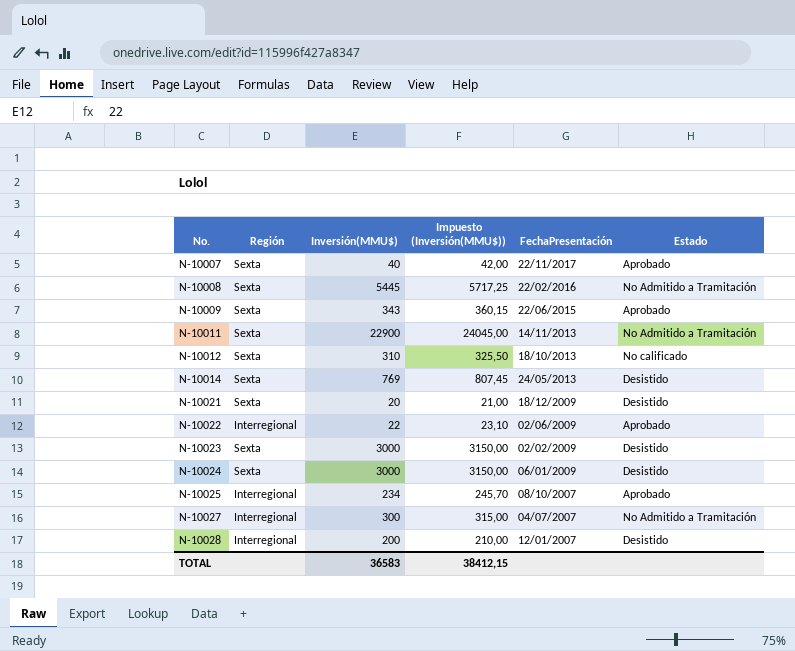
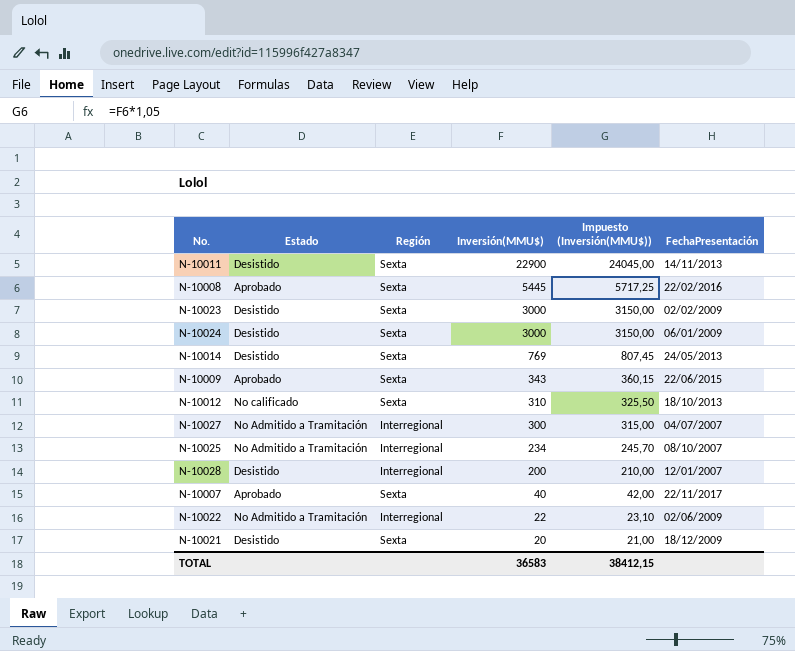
row order: No. ascending -> Inversión(MMU$) descending
column Estado | position: 6 -> 2
N-10011 | Estado: No Admitido a Tramitación -> Desistido
N-10008 | Estado: No Admitido a Tramitación -> Aprobado
N-10025 | Estado: Aprobado -> No Admitido a Tramitación
N-10022 | Estado: Aprobado -> No Admitido a Tramitación

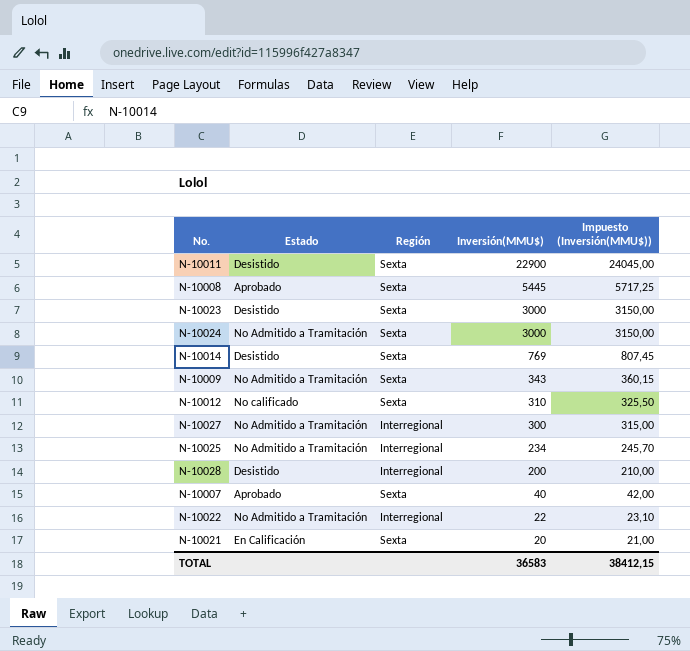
column FechaPresentación | position: 6 -> none
N-10024 | Estado: Desistido -> No Admitido a Tramitación
N-10009 | Estado: Aprobado -> No Admitido a Tramitación
N-10021 | Estado: Desistido -> En Calificación

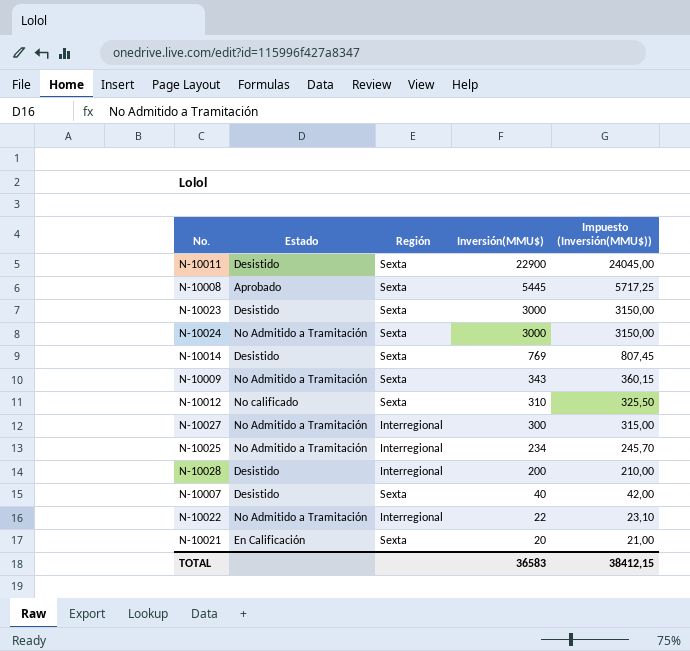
N-10007 | Estado: Aprobado -> Desistido

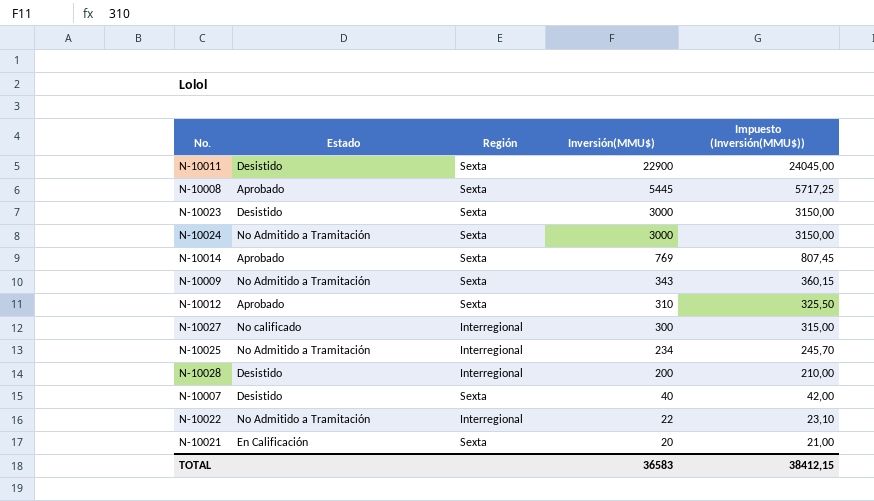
N-10014 | Estado: Desistido -> Aprobado
N-10012 | Estado: No calificado -> Aprobado
N-10027 | Estado: No Admitido a Tramitación -> No calificado

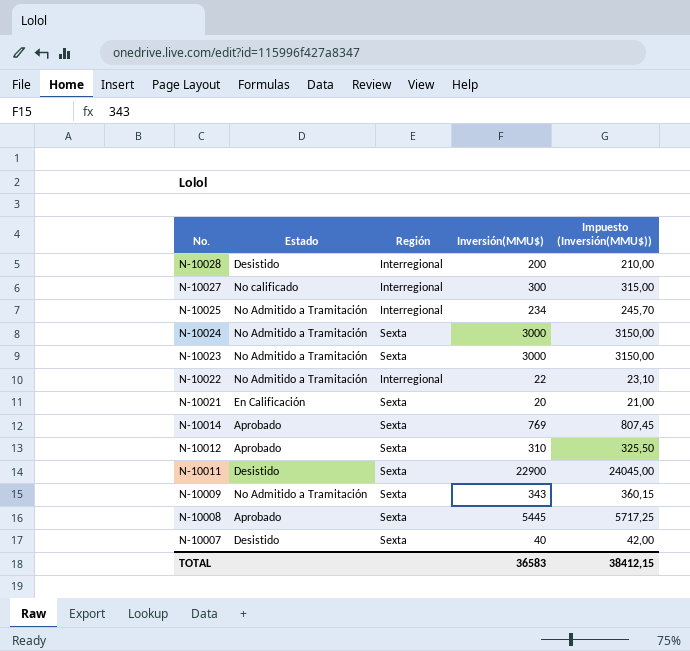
row order: Inversión(MMU$) descending -> No. descending
N-10023 | Estado: Desistido -> No Admitido a Tramitación

